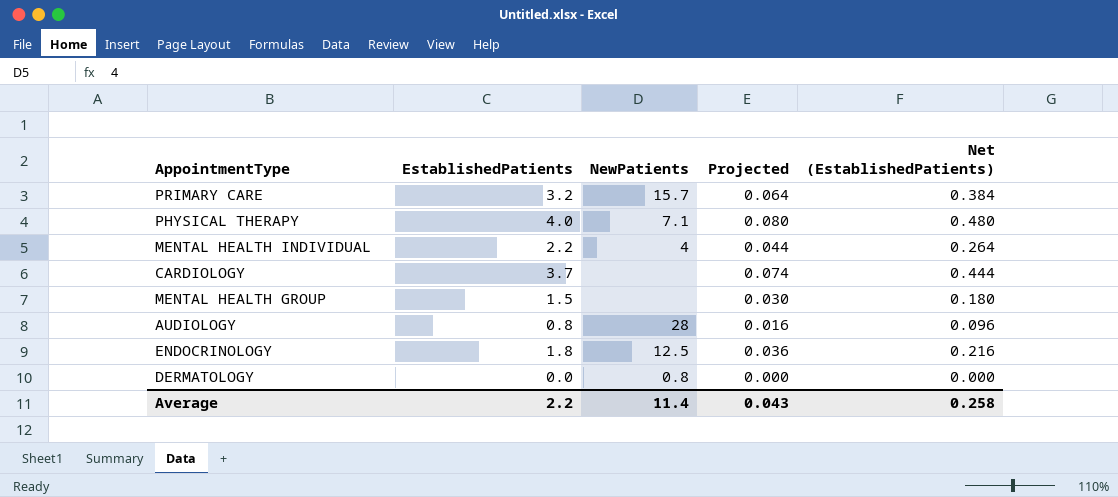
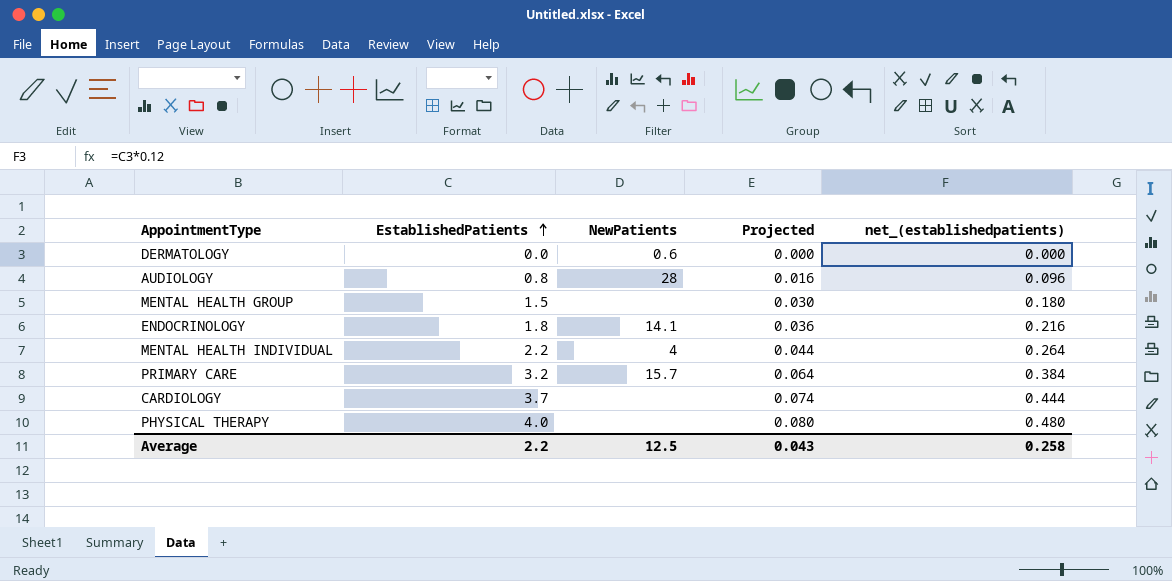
row order: none -> EstablishedPatients ascending
column name: Net (EstablishedPatients) -> net_(establishedpatients)
DERMATOLOGY | NewPatients: 0.8 -> 0.6
ENDOCRINOLOGY | NewPatients: 12.5 -> 14.1
PHYSICAL THERAPY | NewPatients: 7.1 -> none
Average | NewPatients: 11.4 -> 12.5

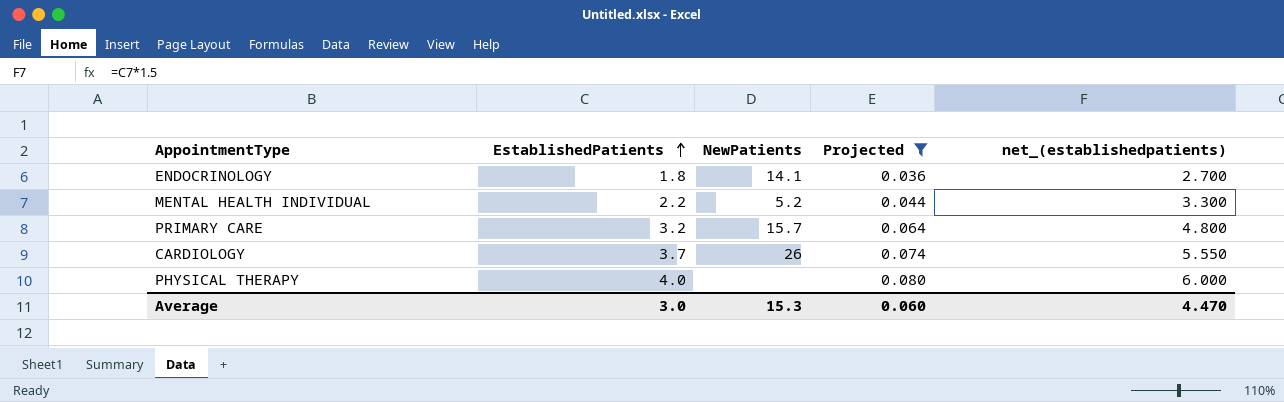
filter: none -> Projected >= 0.036
column net_(establishedpatients) | formula: [EstablishedPatients] * 0.12 -> [EstablishedPatients] * 1.5
MENTAL HEALTH INDIVIDUAL | NewPatients: 4 -> 5.2
CARDIOLOGY | NewPatients: none -> 26
Average | EstablishedPatients: 2.2 -> 3.0
Average | NewPatients: 12.5 -> 15.3
Average | Projected: 0.043 -> 0.060
Average | net_(establishedpatients): 0.258 -> 4.470

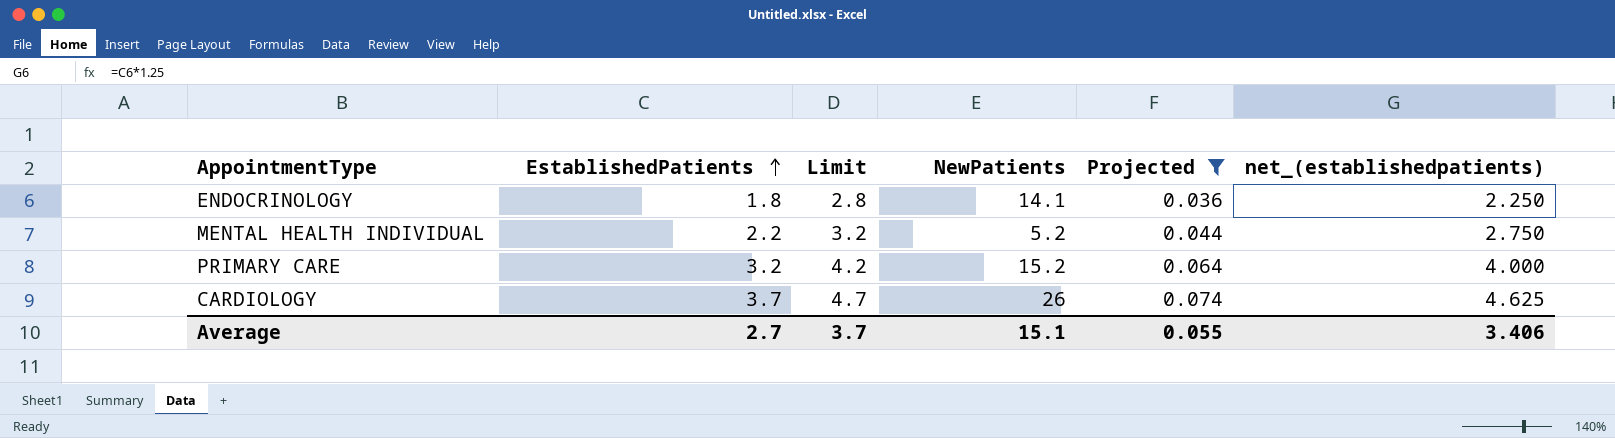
column Limit | formula: none -> [EstablishedPatients] + 1
column net_(establishedpatients) | formula: [EstablishedPatients] * 1.5 -> [EstablishedPatients] * 1.25
row PHYSICAL THERAPY: 4.0 | none | 0.080 | 6.000 -> none
PRIMARY CARE | NewPatients: 15.7 -> 15.2
Average | EstablishedPatients: 3.0 -> 2.7
Average | NewPatients: 15.3 -> 15.1
Average | Projected: 0.060 -> 0.055
Average | net_(establishedpatients): 4.470 -> 3.406

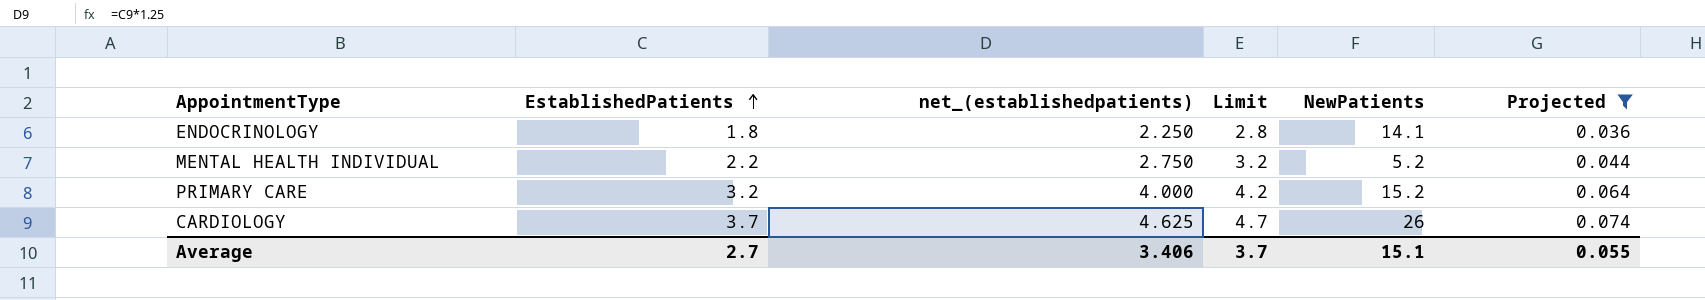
column net_(establishedpatients) | position: 6 -> 3

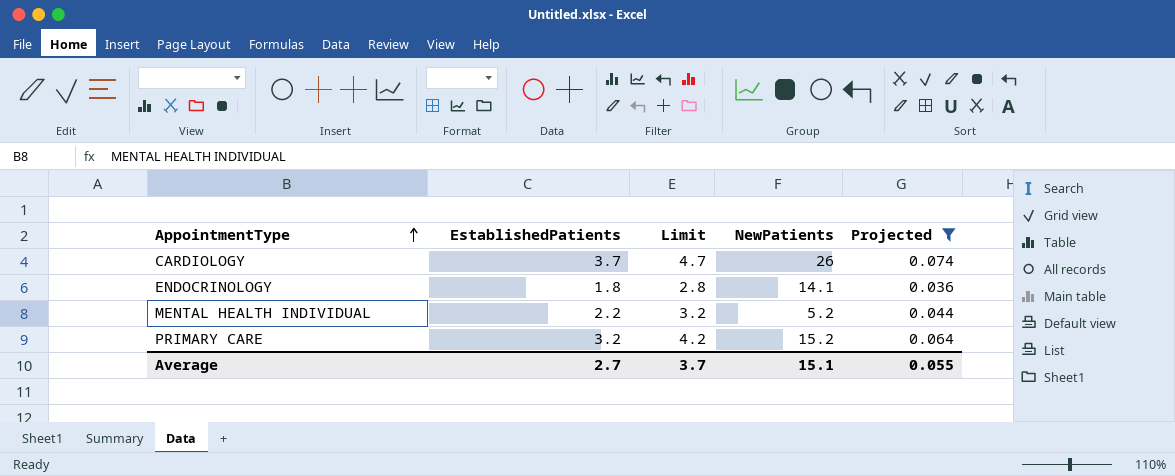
row order: EstablishedPatients ascending -> AppointmentType ascending
column net_(establishedpatients) | formula: [EstablishedPatients] * 1.25 -> none

